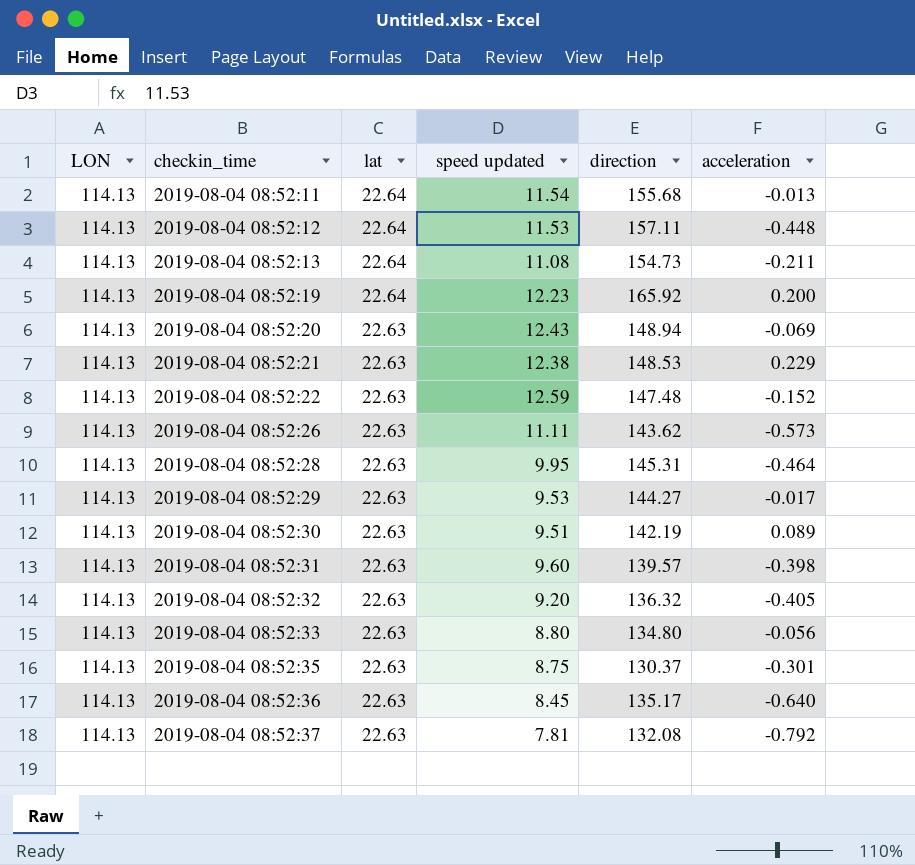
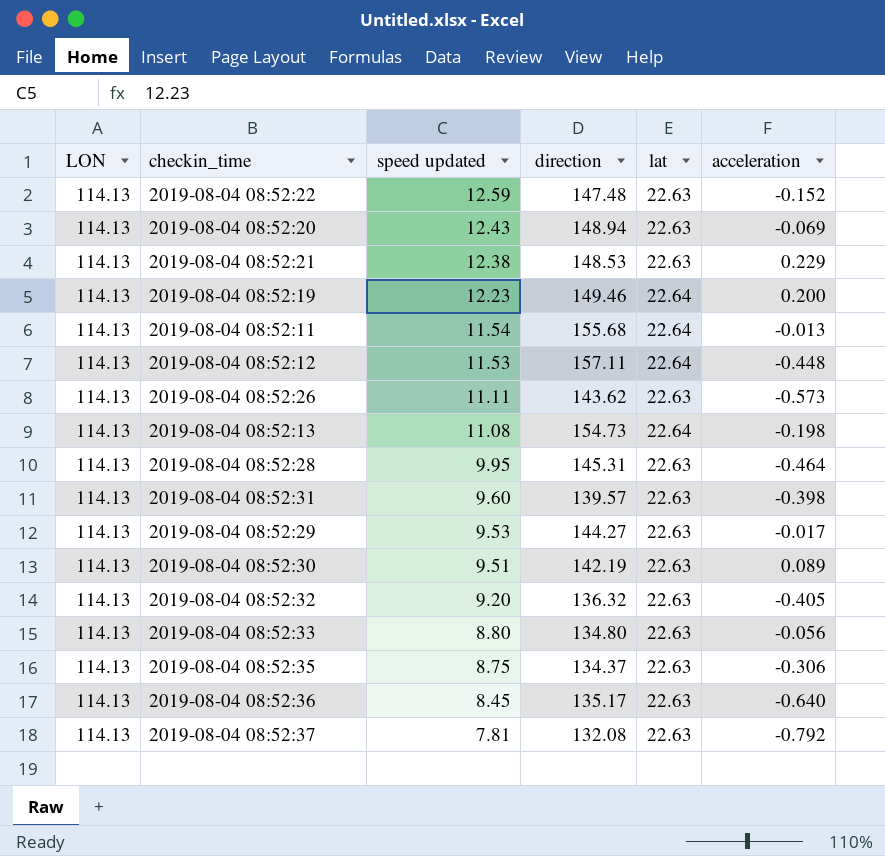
row order: checkin_time ascending -> speed updated descending
column lat | position: 3 -> 5
2019-08-04 08:52:19 | direction: 165.92 -> 149.46
2019-08-04 08:52:13 | acceleration: -0.211 -> -0.198
2019-08-04 08:52:35 | direction: 130.37 -> 134.37
2019-08-04 08:52:35 | acceleration: -0.301 -> -0.306

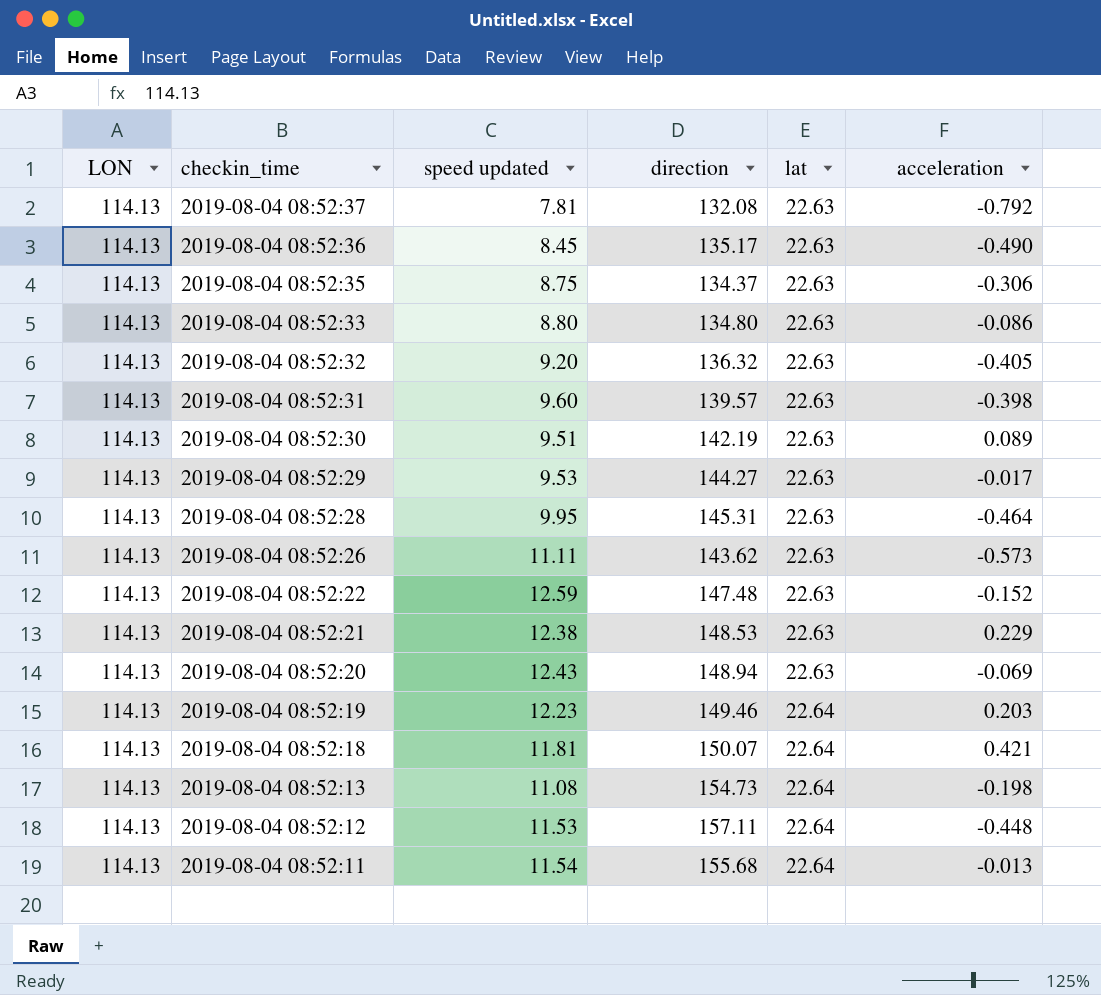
row order: speed updated descending -> checkin_time descending
2019-08-04 08:52:36 | acceleration: -0.640 -> -0.490
2019-08-04 08:52:33 | acceleration: -0.056 -> -0.086
2019-08-04 08:52:19 | acceleration: 0.200 -> 0.203
row 2019-08-04 08:52:18: none -> 114.13 | 11.81 | 150.07 | 22.64 | 0.421

